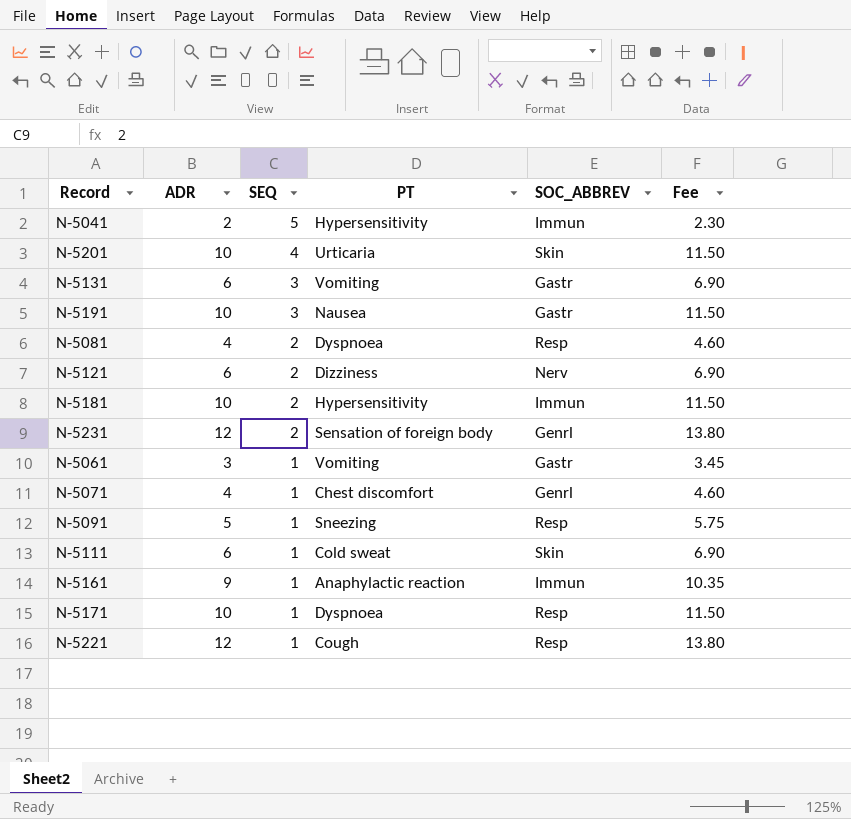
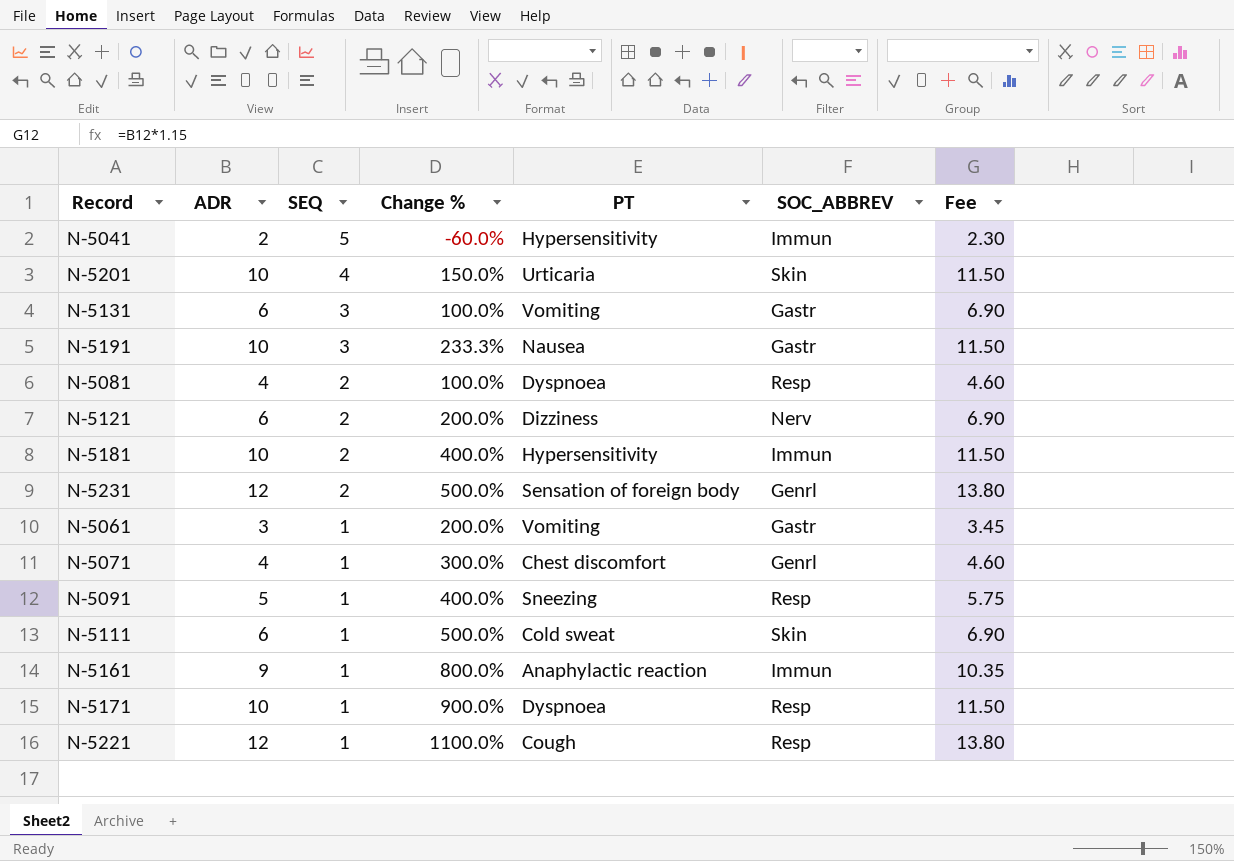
column Change % | formula: none -> ([ADR] - [SEQ]) / [SEQ]

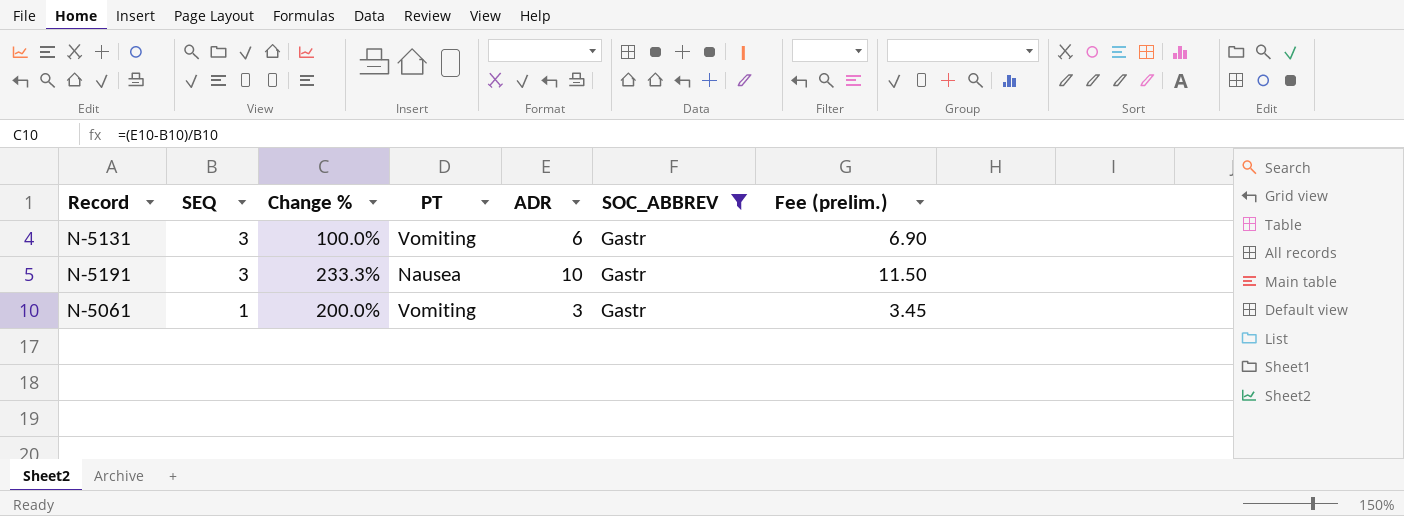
filter: none -> SOC_ABBREV = Gastr
column ADR | position: 2 -> 5
column name: Fee -> Fee (prelim.)

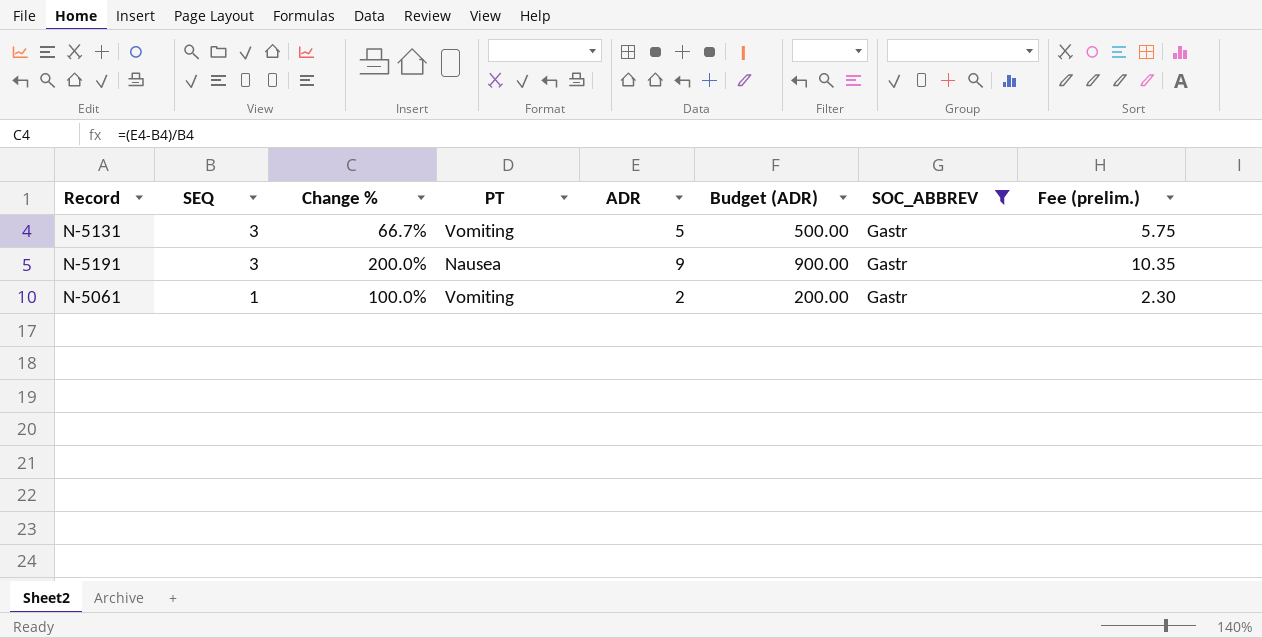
column Budget (ADR) | formula: none -> [ADR] * 100
N-5131 | Change %: 100.0% -> 66.7%
N-5131 | ADR: 6 -> 5
N-5131 | Fee (prelim.): 6.90 -> 5.75
N-5191 | Change %: 233.3% -> 200.0%
N-5191 | ADR: 10 -> 9
N-5191 | Fee (prelim.): 11.50 -> 10.35
N-5061 | Change %: 200.0% -> 100.0%
N-5061 | ADR: 3 -> 2
N-5061 | Fee (prelim.): 3.45 -> 2.30

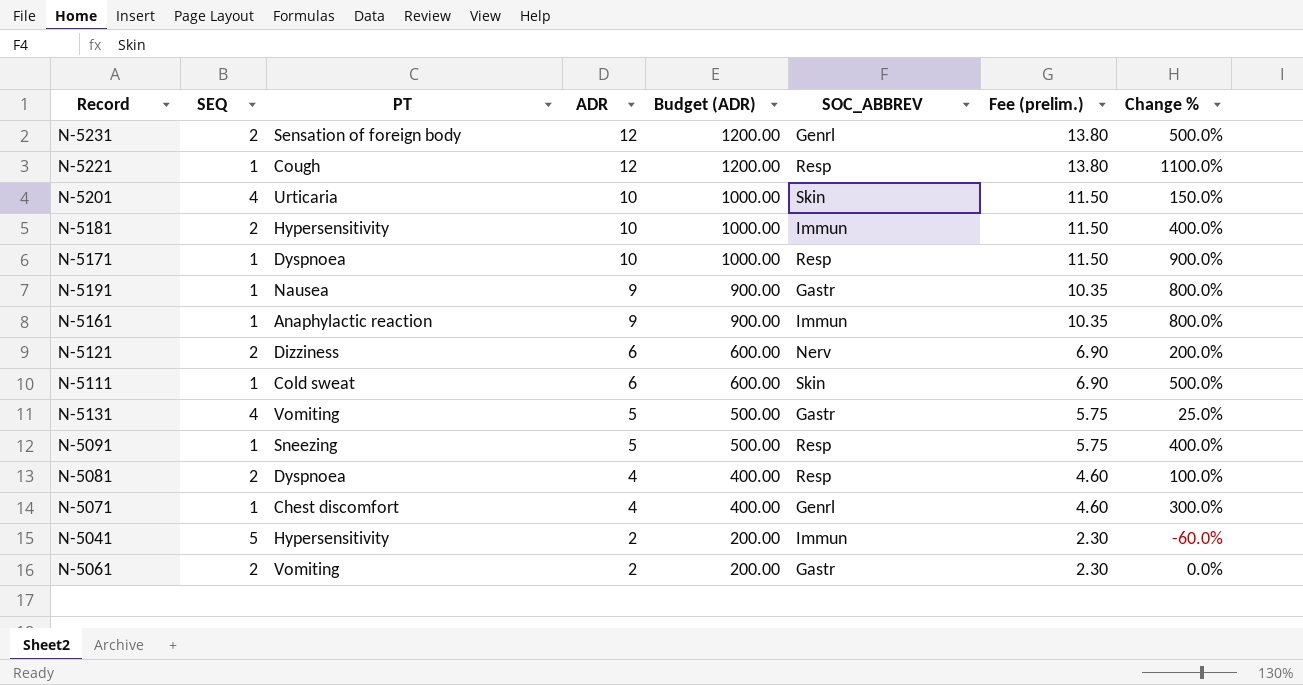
filter: SOC_ABBREV = Gastr -> none
row order: SEQ descending -> ADR descending
column Change % | position: 3 -> 8
N-5191 | SEQ: 3 -> 1
N-5191 | Change %: 200.0% -> 800.0%
N-5131 | SEQ: 3 -> 4
N-5131 | Change %: 66.7% -> 25.0%
N-5061 | SEQ: 1 -> 2
N-5061 | Change %: 100.0% -> 0.0%

